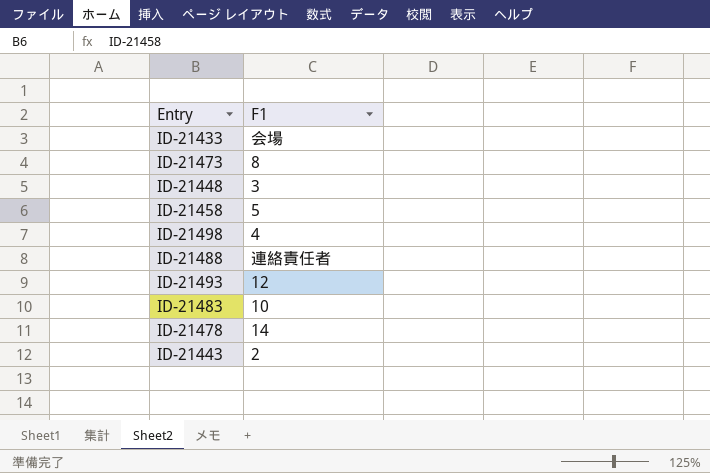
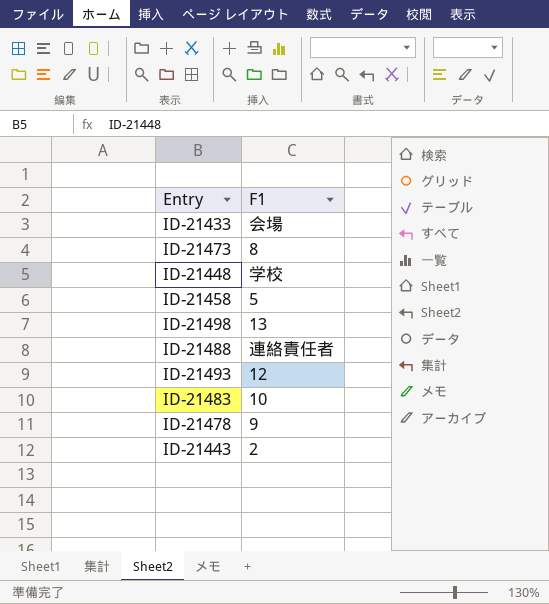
ID-21448 | F1: 3 -> 学校
ID-21498 | F1: 4 -> 13
ID-21478 | F1: 14 -> 9

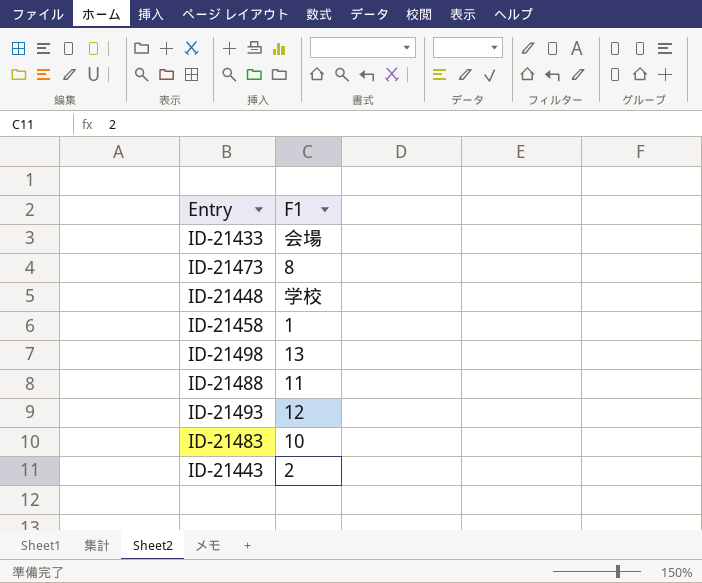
row ID-21478: 9 -> none
ID-21458 | F1: 5 -> 1
ID-21488 | F1: 連絡責任者 -> 11

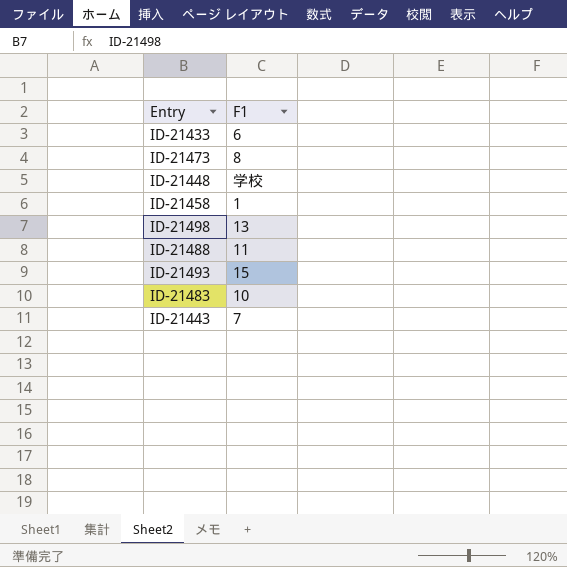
ID-21433 | F1: 会場 -> 6
ID-21493 | F1: 12 -> 15
ID-21443 | F1: 2 -> 7

